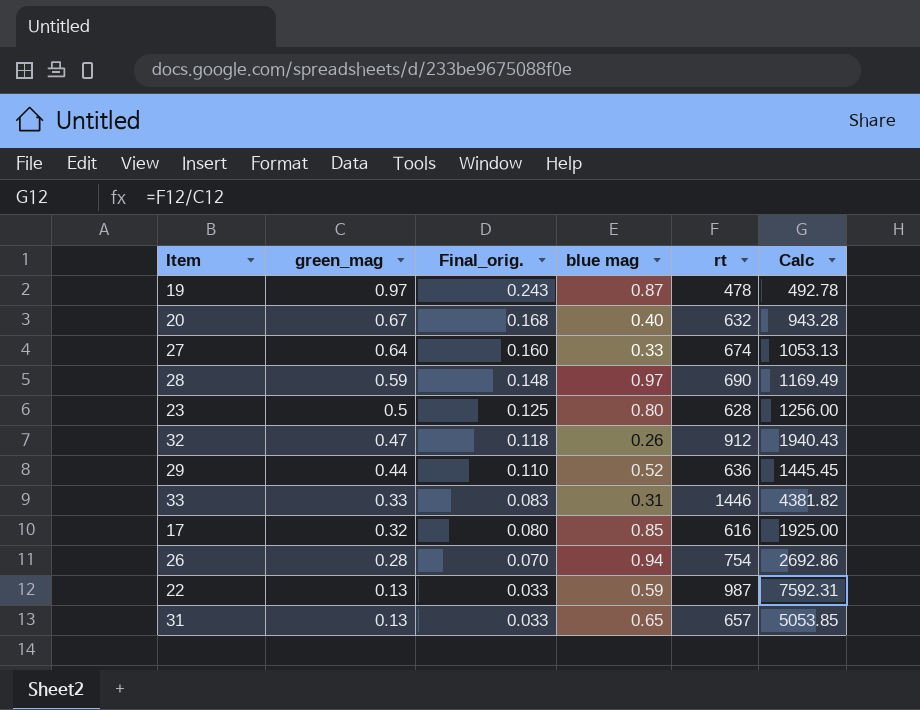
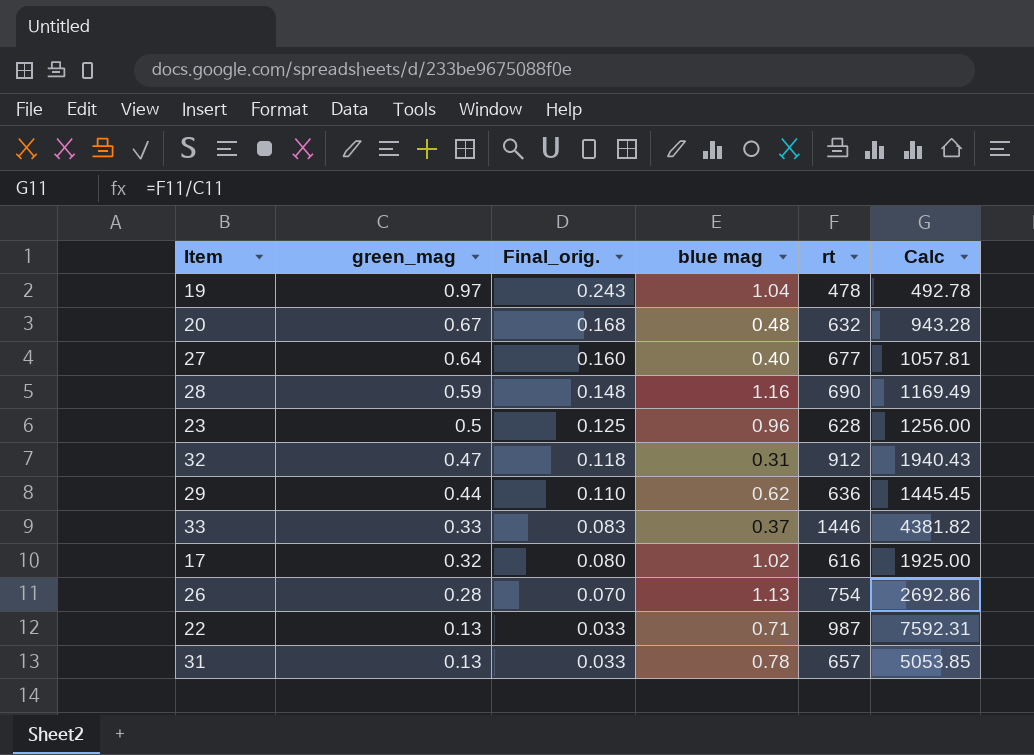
19 | blue mag: 0.87 -> 1.04
20 | blue mag: 0.40 -> 0.48
27 | blue mag: 0.33 -> 0.40
27 | rt: 674 -> 677
27 | Calc: 1053.13 -> 1057.81
28 | blue mag: 0.97 -> 1.16
23 | blue mag: 0.80 -> 0.96
32 | blue mag: 0.26 -> 0.31
29 | blue mag: 0.52 -> 0.62
33 | blue mag: 0.31 -> 0.37
17 | blue mag: 0.85 -> 1.02
26 | blue mag: 0.94 -> 1.13
22 | blue mag: 0.59 -> 0.71
31 | blue mag: 0.65 -> 0.78

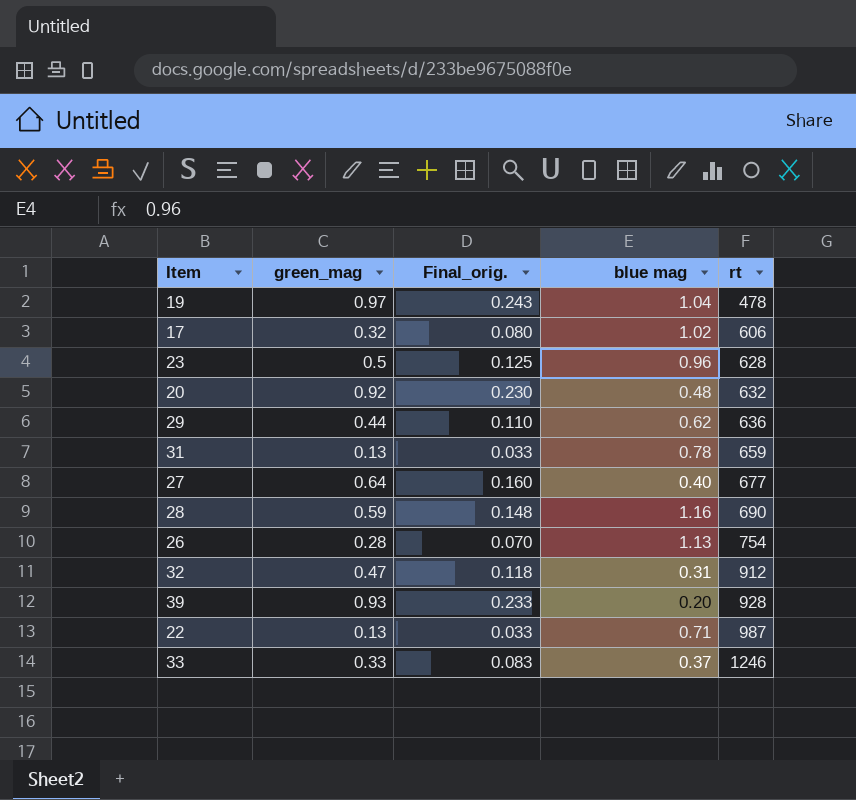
row order: green_mag descending -> rt ascending
column Calc | formula: [rt] / [green_mag] -> none
17 | rt: 616 -> 606
20 | green_mag: 0.67 -> 0.92
20 | Final_orig.: 0.168 -> 0.230
31 | rt: 657 -> 659
row 39: none -> 0.93 | 0.233 | 0.20 | 928
33 | rt: 1446 -> 1246

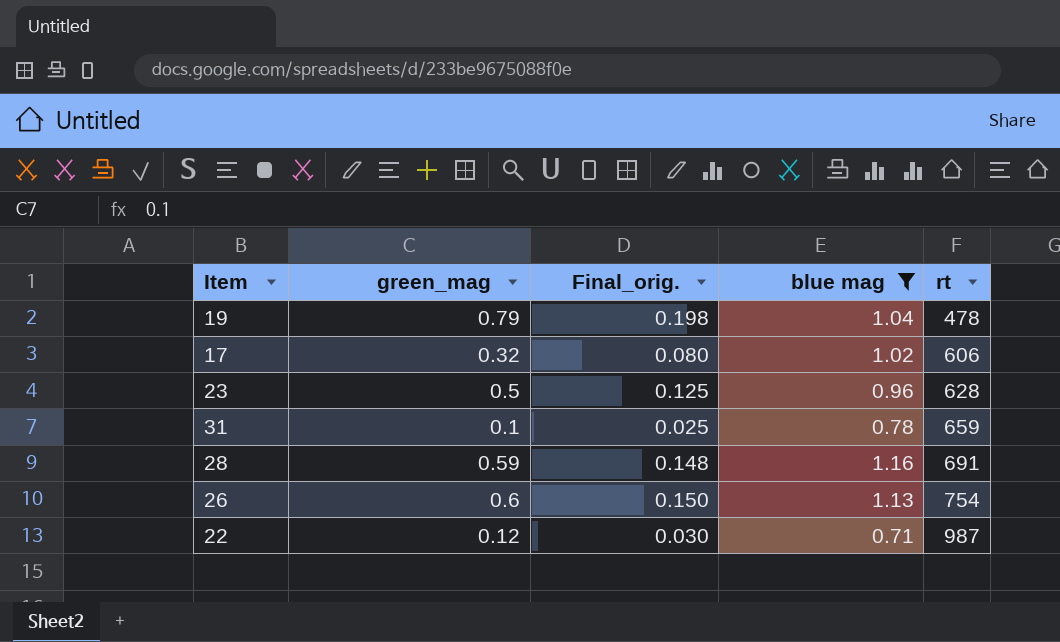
filter: none -> blue mag >= 0.71
19 | green_mag: 0.97 -> 0.79
19 | Final_orig.: 0.243 -> 0.198
31 | green_mag: 0.13 -> 0.1
31 | Final_orig.: 0.033 -> 0.025
28 | rt: 690 -> 691
26 | green_mag: 0.28 -> 0.6
26 | Final_orig.: 0.070 -> 0.150
22 | green_mag: 0.13 -> 0.12
22 | Final_orig.: 0.033 -> 0.030

